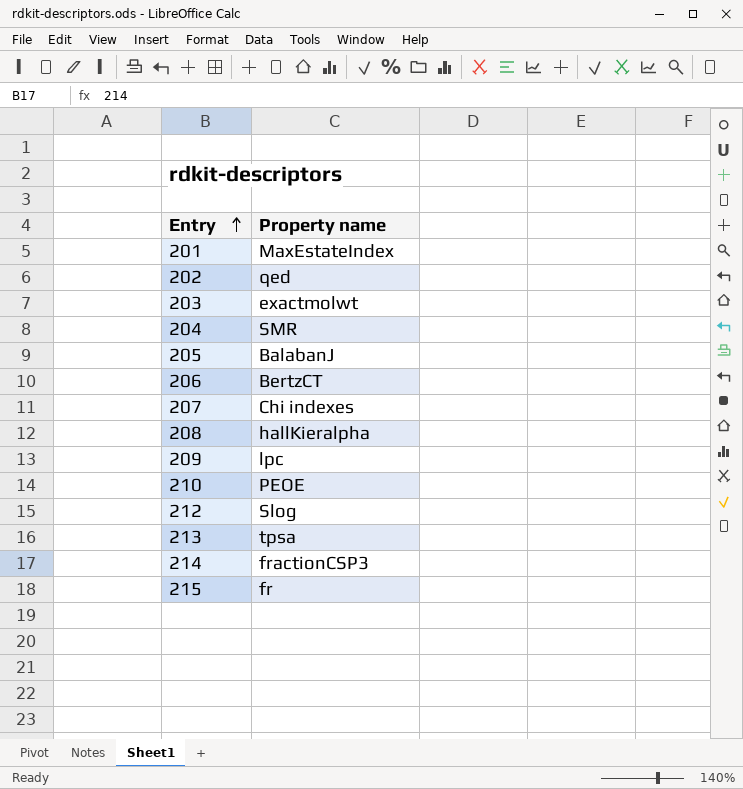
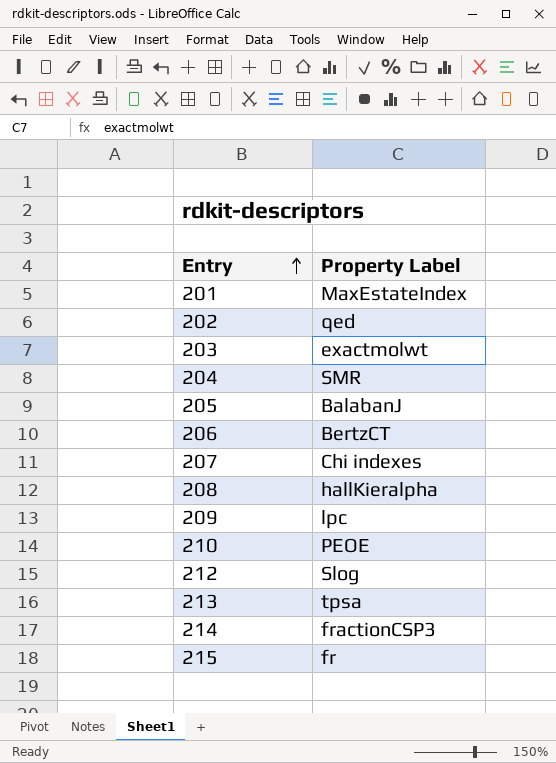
column name: Property name -> Property Label

